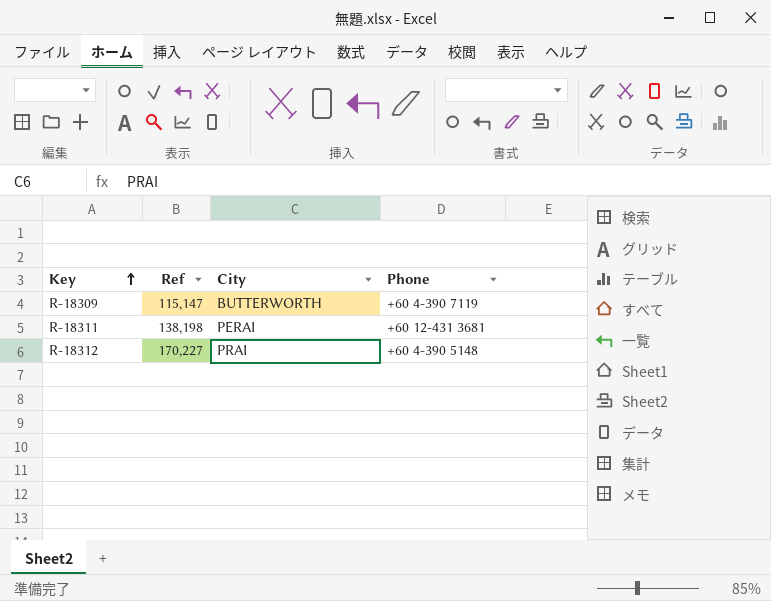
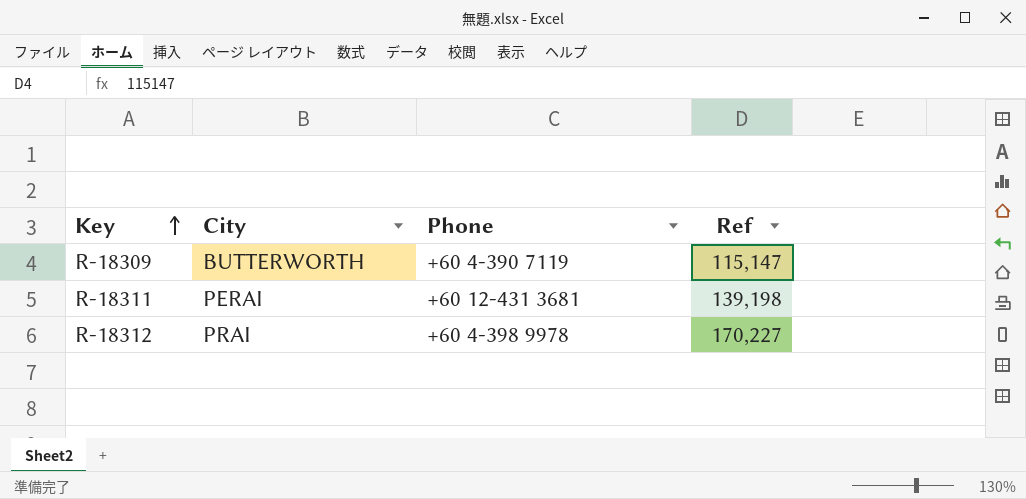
column Ref | position: 2 -> 4
R-18311 | Ref: 138,198 -> 139,198
R-18312 | Phone: +60 4-390 5148 -> +60 4-398 9978

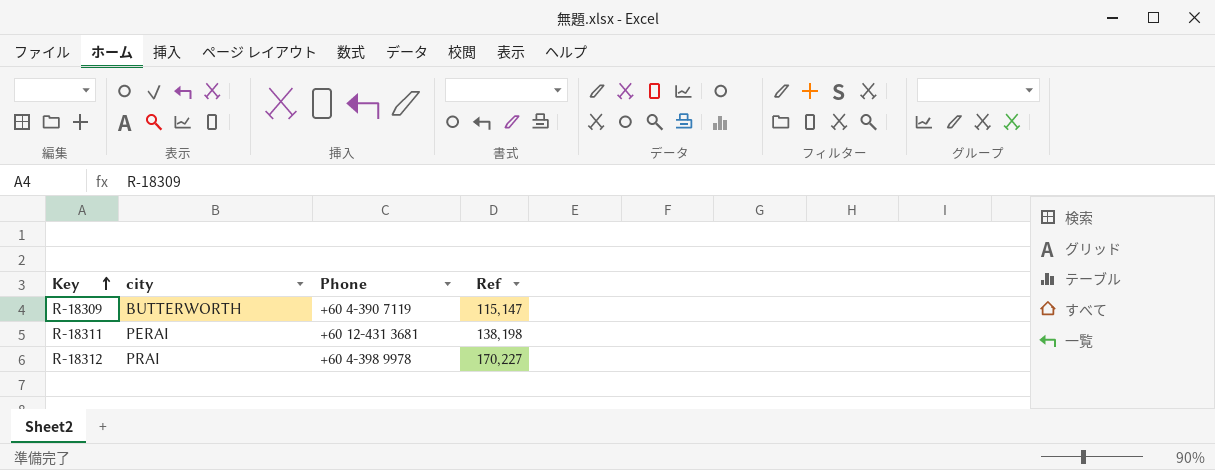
column name: City -> city
R-18311 | Ref: 139,198 -> 138,198

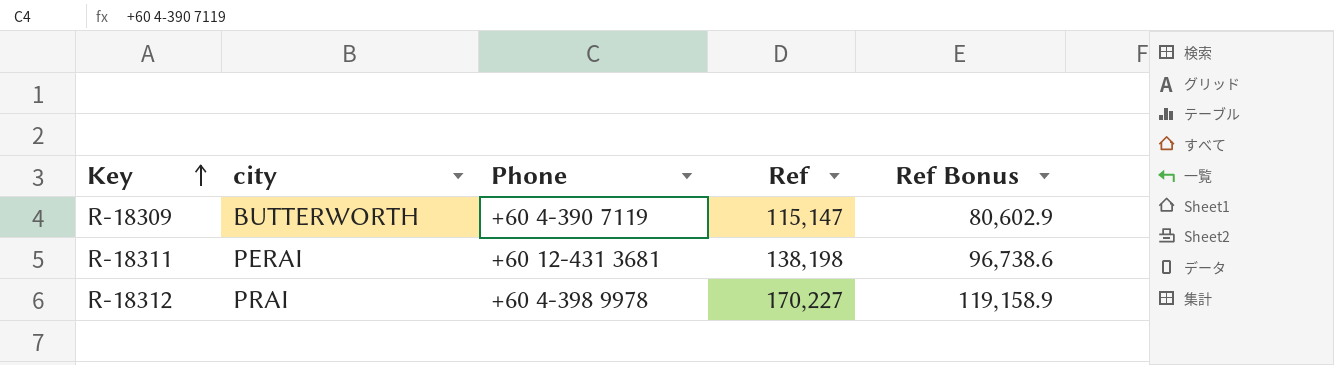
column Ref Bonus | formula: none -> [Ref] * 0.7

